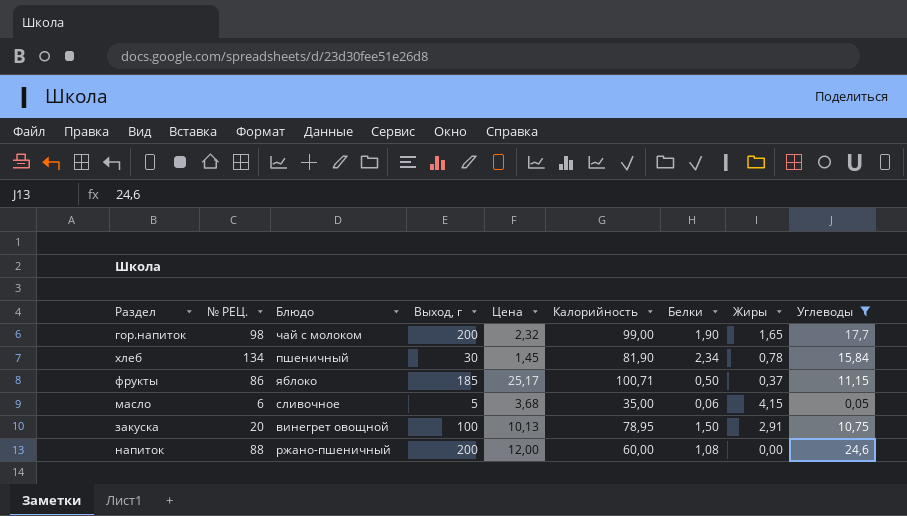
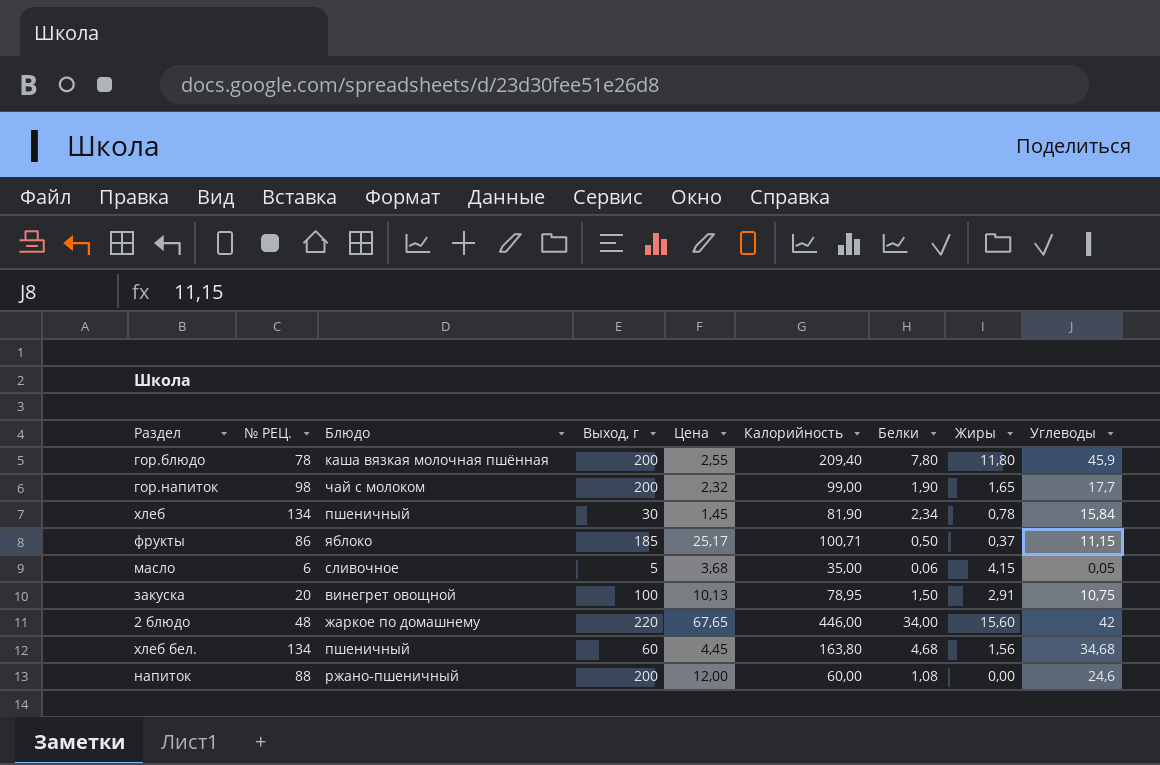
filter: Углеводы <= 24,6 -> none

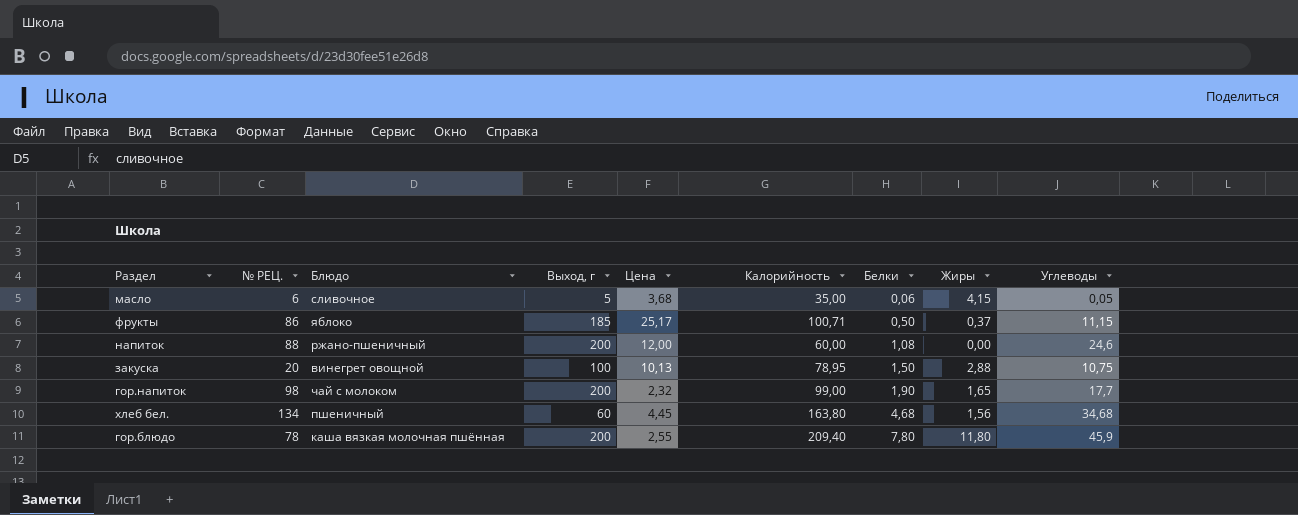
row order: none -> Белки ascending
row хлеб: 134 | пшеничный | 30 | 1,45 | 81,90 | 2,34 | 0,78 | 15,84 -> none
row 2 блюдо: 48 | жаркое по домашнему | 220 | 67,65 | 446,00 | 34,00 | 15,60 | 42 -> none
закуска | Жиры: 2,91 -> 2,88

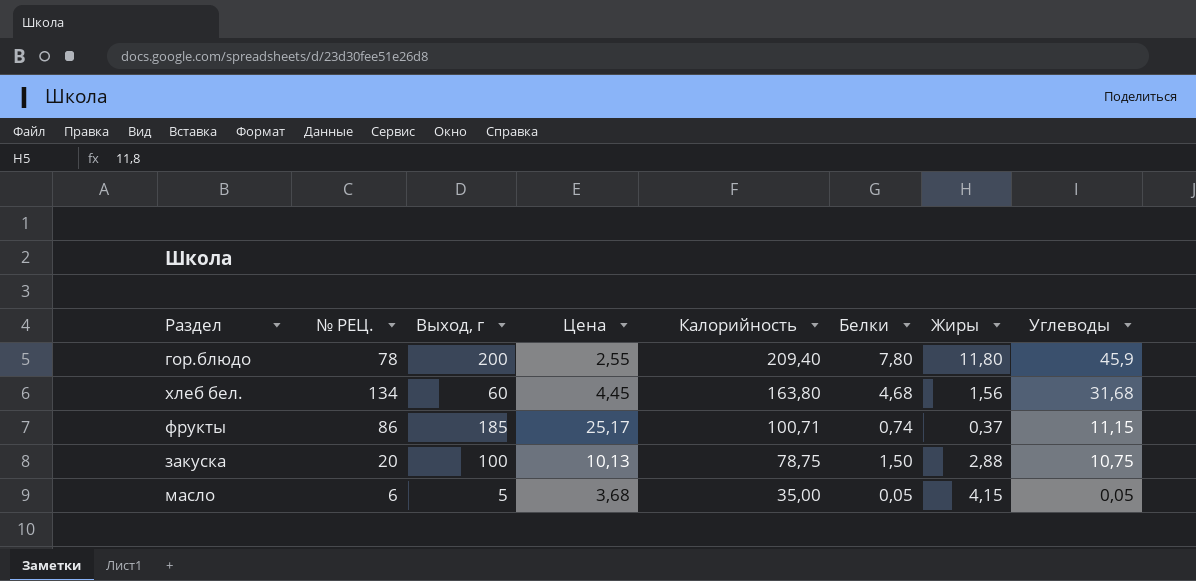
row order: Белки ascending -> Калорийность descending
column Блюдо | position: 3 -> none
row напиток: 88 | ржано-пшеничный | 200 | 12,00 | 60,00 | 1,08 | 0,00 | 24,6 -> none
row гор.напиток: 98 | чай с молоком | 200 | 2,32 | 99,00 | 1,90 | 1,65 | 17,7 -> none
хлеб бел. | Углеводы: 34,68 -> 31,68
фрукты | Белки: 0,50 -> 0,74
закуска | Калорийность: 78,95 -> 78,75
масло | Белки: 0,06 -> 0,05

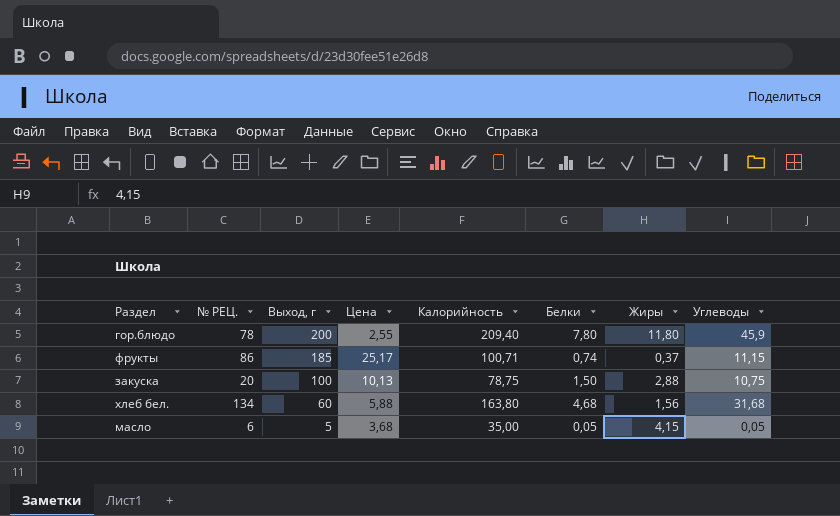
row order: Калорийность descending -> Выход, г descending
хлеб бел. | Цена: 4,45 -> 5,88

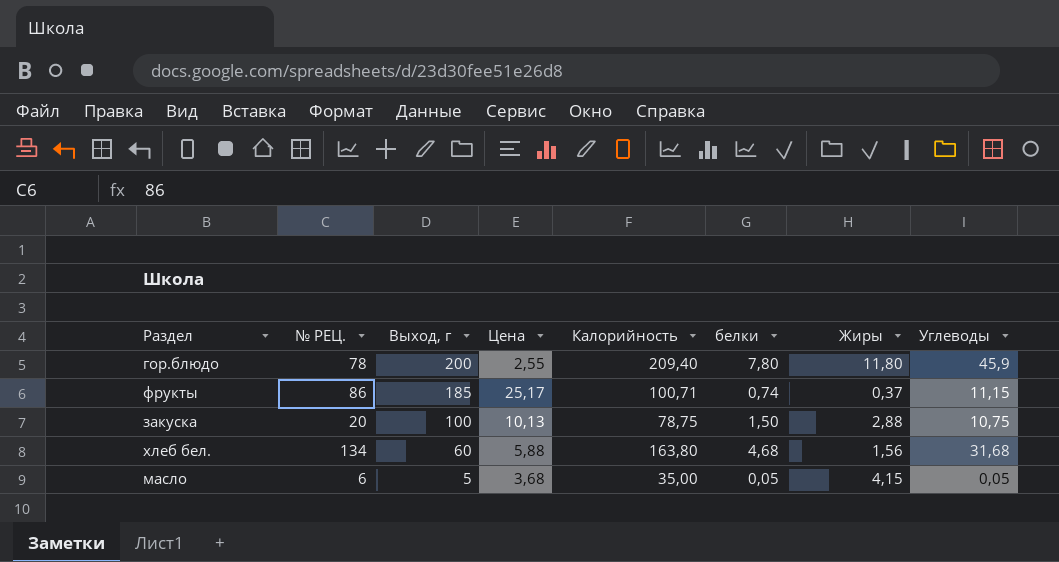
column name: Белки -> белки

